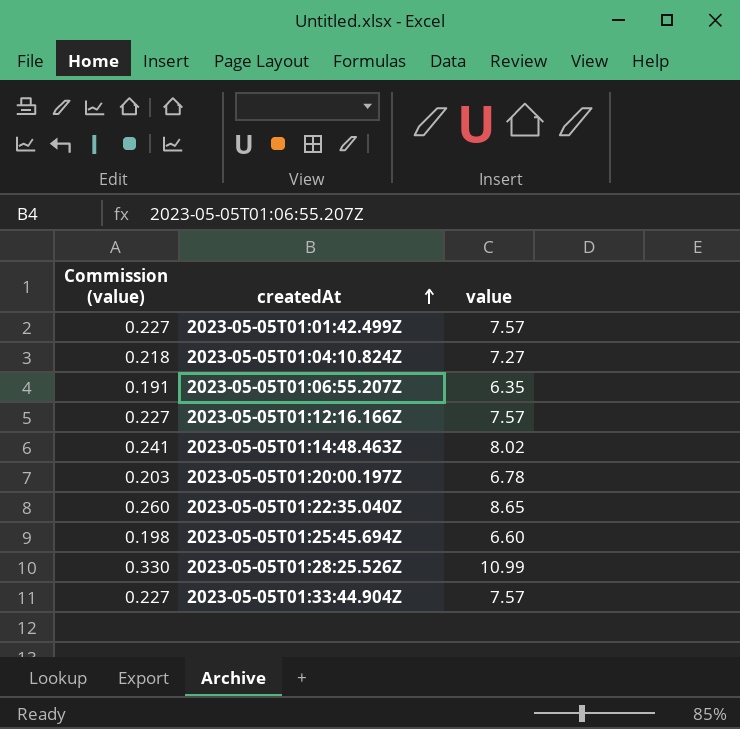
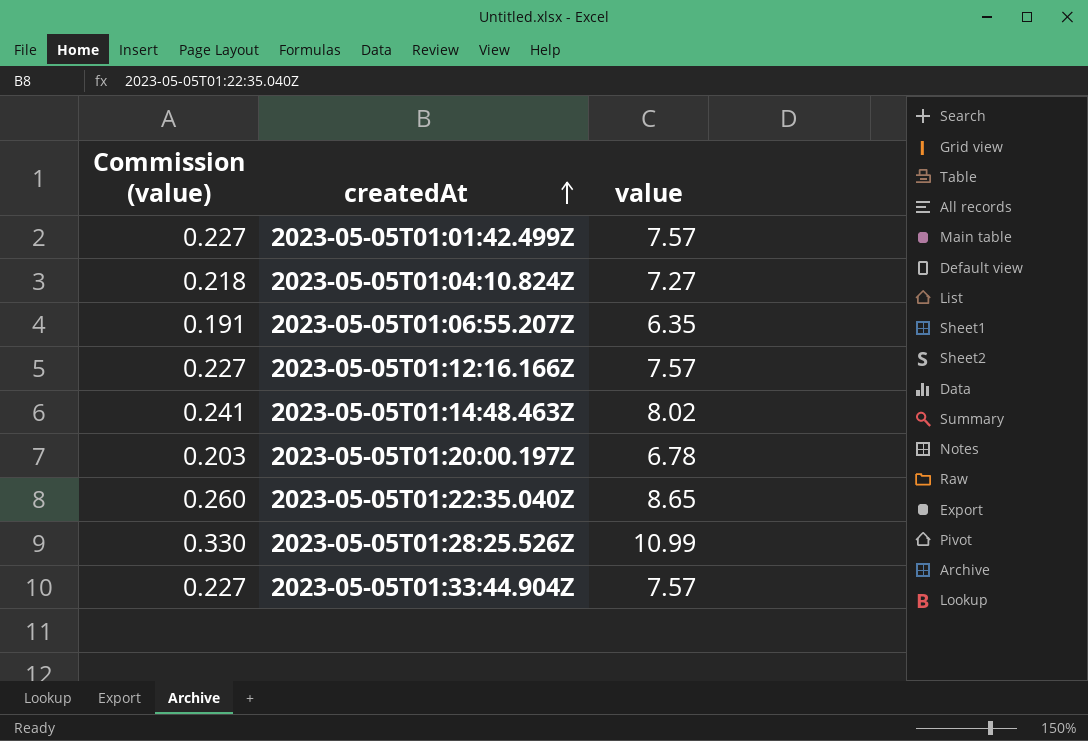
row 2023-05-05T01:25:45.694Z: 0.198 | 6.60 -> none

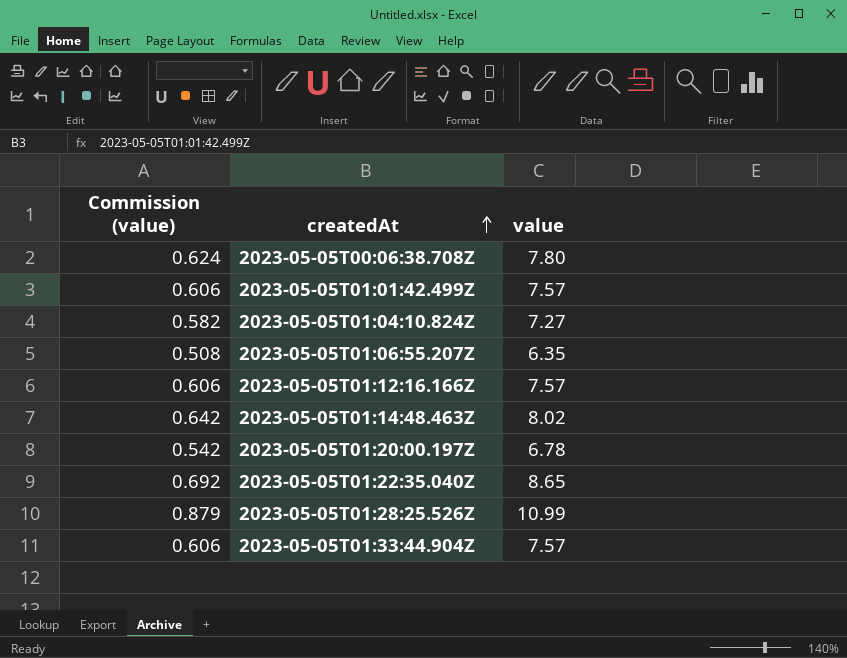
column Commission (value) | formula: [value] * 0.03 -> [value] * 0.08
row 2023-05-05T00:06:38.708Z: none -> 0.624 | 7.80

